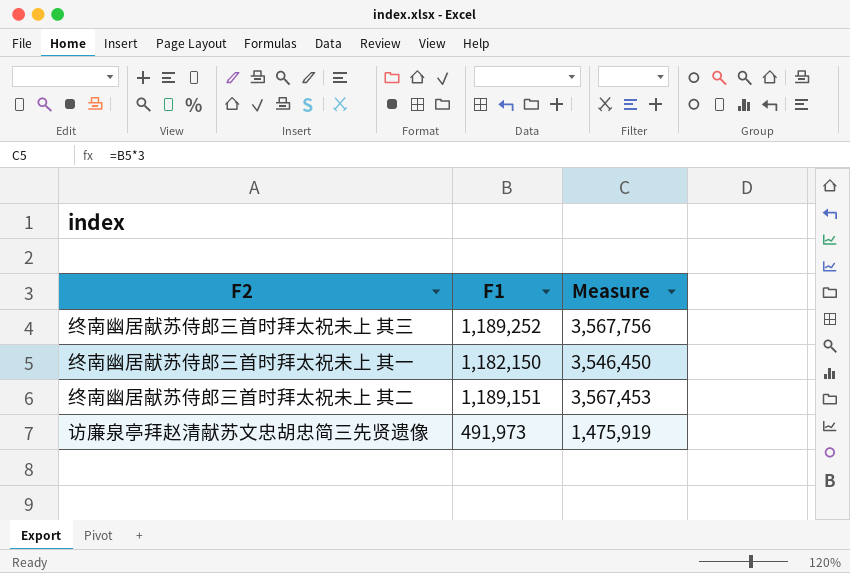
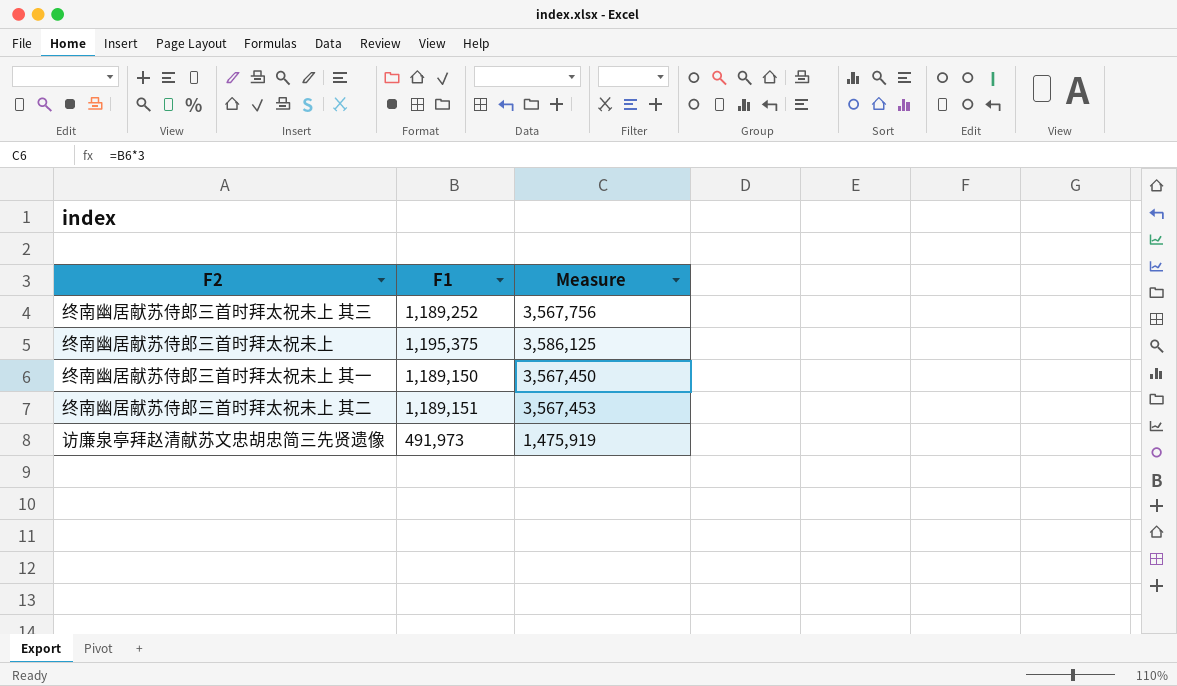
row 终南幽居献苏侍郎三首时拜太祝未上: none -> 1,195,375 | 3,586,125
终南幽居献苏侍郎三首时拜太祝未上 其一 | F1: 1,182,150 -> 1,189,150
终南幽居献苏侍郎三首时拜太祝未上 其一 | Measure: 3,546,450 -> 3,567,450

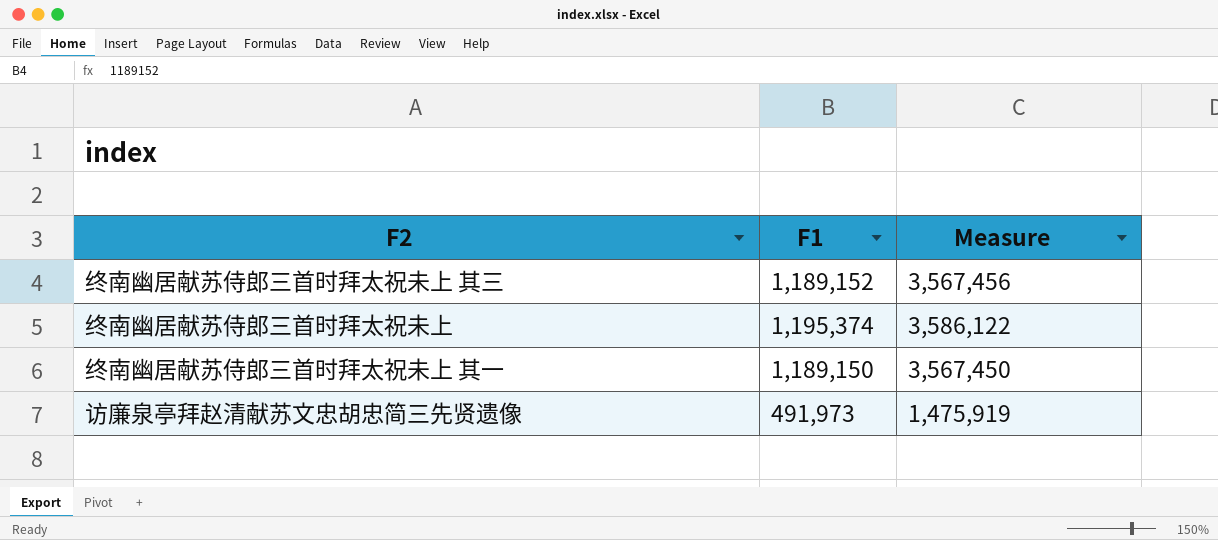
row 终南幽居献苏侍郎三首时拜太祝未上 其二: 1,189,151 | 3,567,453 -> none
终南幽居献苏侍郎三首时拜太祝未上 其三 | F1: 1,189,252 -> 1,189,152
终南幽居献苏侍郎三首时拜太祝未上 其三 | Measure: 3,567,756 -> 3,567,456
终南幽居献苏侍郎三首时拜太祝未上 | F1: 1,195,375 -> 1,195,374
终南幽居献苏侍郎三首时拜太祝未上 | Measure: 3,586,125 -> 3,586,122

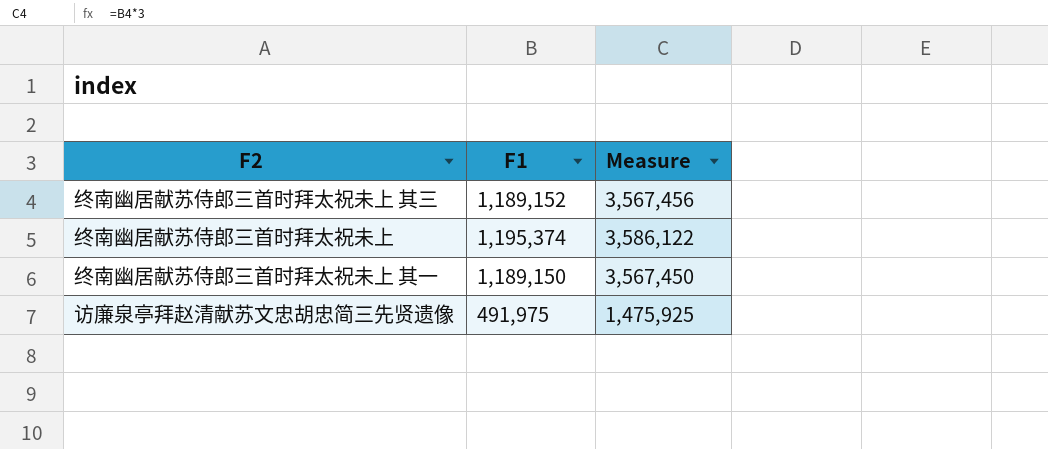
访廉泉亭拜赵清献苏文忠胡忠简三先贤遗像 | F1: 491,973 -> 491,975
访廉泉亭拜赵清献苏文忠胡忠简三先贤遗像 | Measure: 1,475,919 -> 1,475,925

